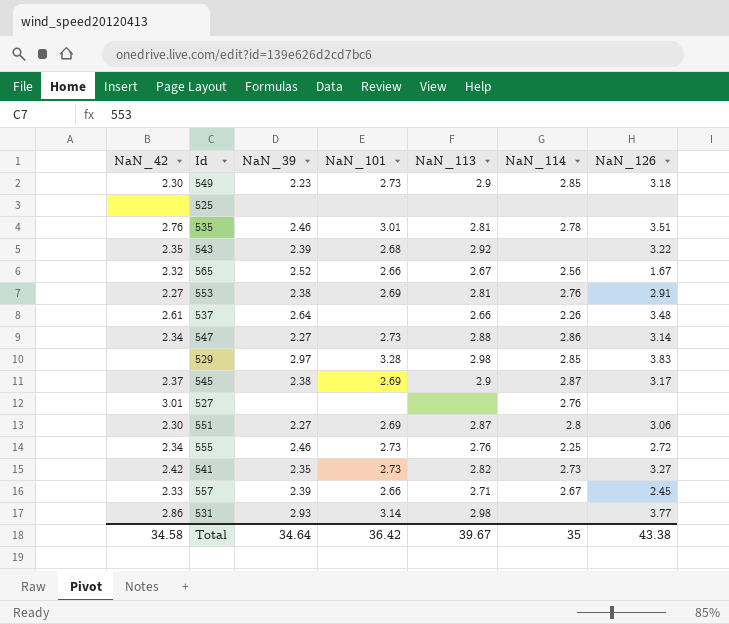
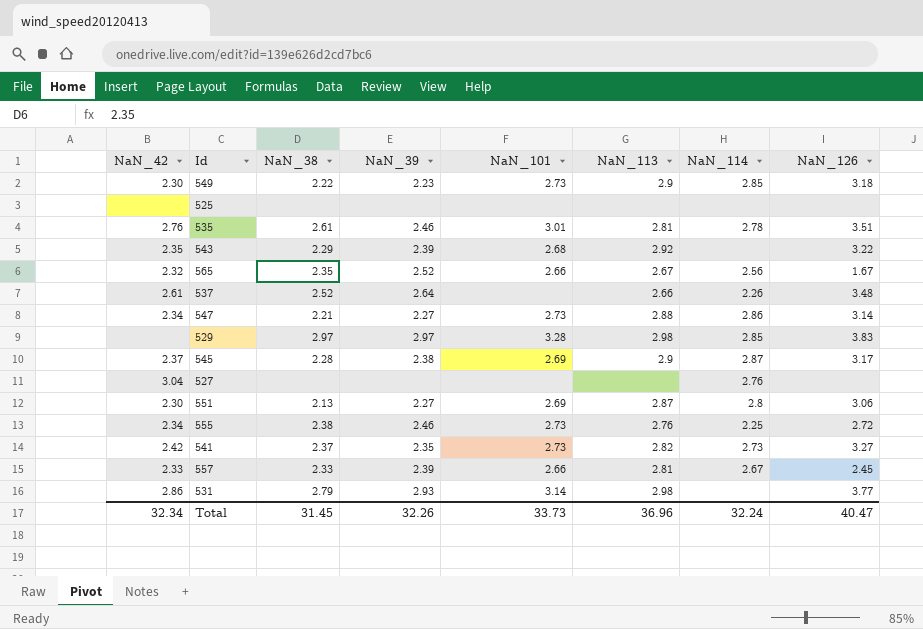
column NaN_38 | position: none -> 3
row 553: 2.27 | 2.38 | 2.69 | 2.81 | 2.76 | 2.91 -> none
527 | NaN_42: 3.01 -> 3.04
557 | NaN_113: 2.71 -> 2.81
Total | NaN_42: 34.58 -> 32.34
Total | NaN_39: 34.64 -> 32.26
Total | NaN_101: 36.42 -> 33.73
Total | NaN_113: 39.67 -> 36.96
Total | NaN_114: 35 -> 32.24
Total | NaN_126: 43.38 -> 40.47

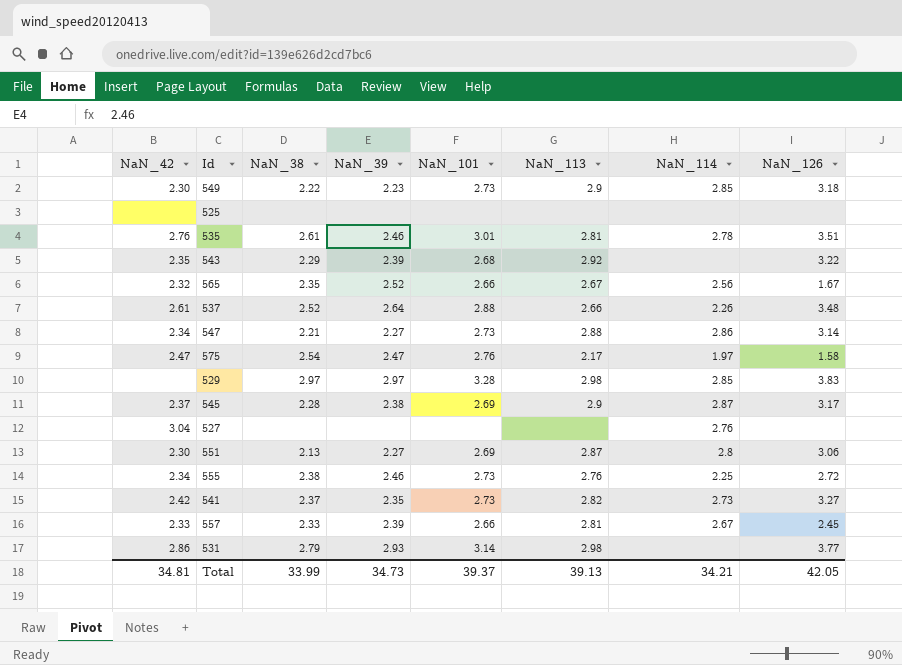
537 | NaN_101: none -> 2.88
row 575: none -> 2.47 | 2.54 | 2.47 | 2.76 | 2.17 | 1.97 | 1.58
Total | NaN_42: 32.34 -> 34.81
Total | NaN_38: 31.45 -> 33.99
Total | NaN_39: 32.26 -> 34.73
Total | NaN_101: 33.73 -> 39.37
Total | NaN_113: 36.96 -> 39.13
Total | NaN_114: 32.24 -> 34.21
Total | NaN_126: 40.47 -> 42.05

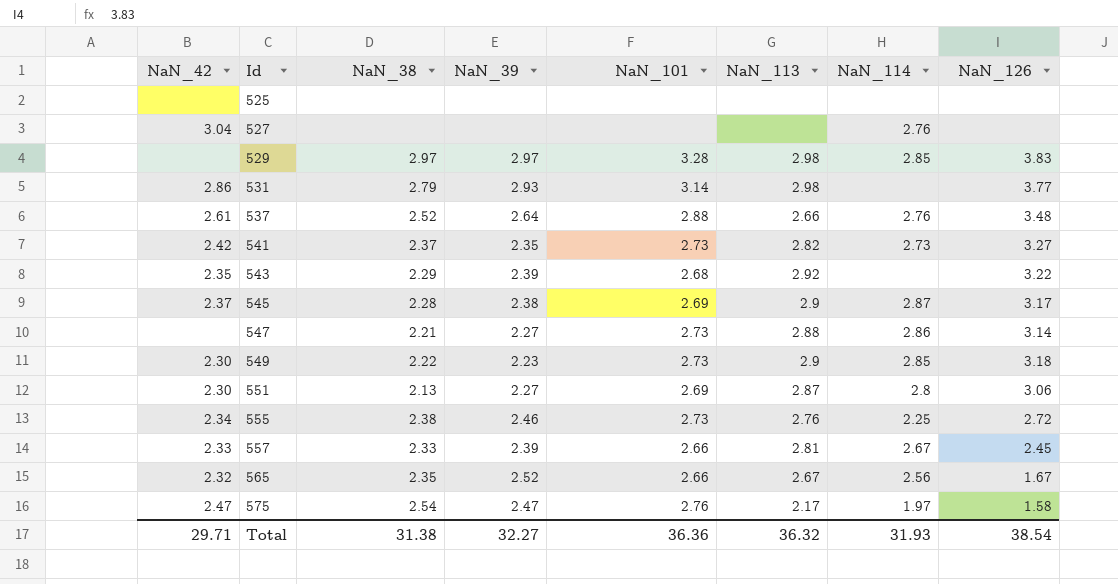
row order: none -> Id ascending
row 535: 2.76 | 2.61 | 2.46 | 3.01 | 2.81 | 2.78 | 3.51 -> none
537 | NaN_114: 2.26 -> 2.76
547 | NaN_42: 2.34 -> none
Total | NaN_42: 34.81 -> 29.71
Total | NaN_38: 33.99 -> 31.38
Total | NaN_39: 34.73 -> 32.27
Total | NaN_101: 39.37 -> 36.36
Total | NaN_113: 39.13 -> 36.32
Total | NaN_114: 34.21 -> 31.93
Total | NaN_126: 42.05 -> 38.54

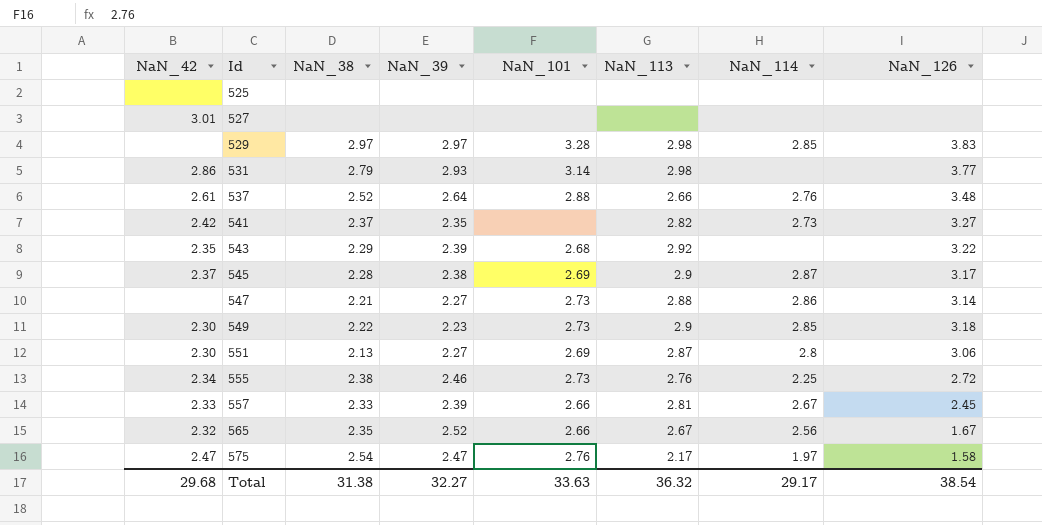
527 | NaN_42: 3.04 -> 3.01
527 | NaN_114: 2.76 -> none
541 | NaN_101: 2.73 -> none
Total | NaN_42: 29.71 -> 29.68
Total | NaN_101: 36.36 -> 33.63
Total | NaN_114: 31.93 -> 29.17

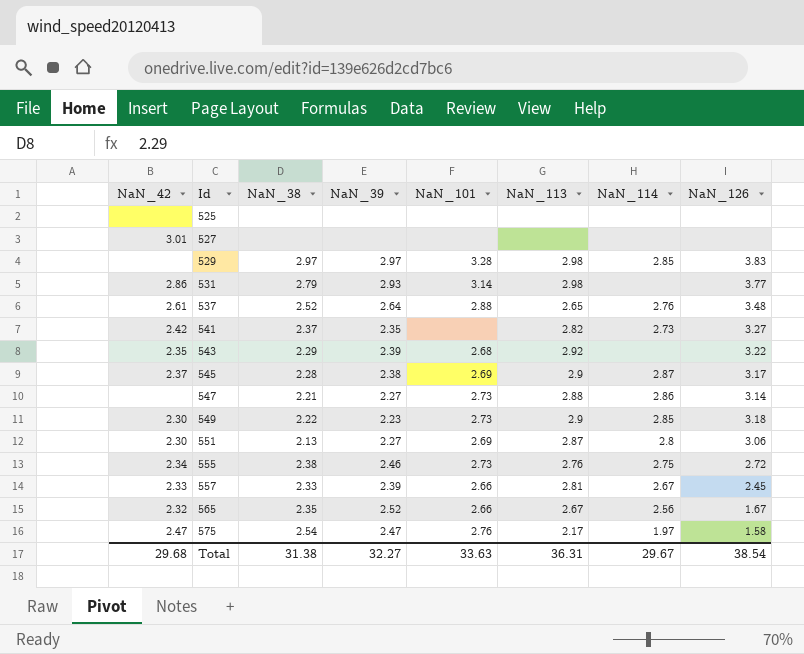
537 | NaN_113: 2.66 -> 2.65
555 | NaN_114: 2.25 -> 2.75
Total | NaN_113: 36.32 -> 36.31
Total | NaN_114: 29.17 -> 29.67

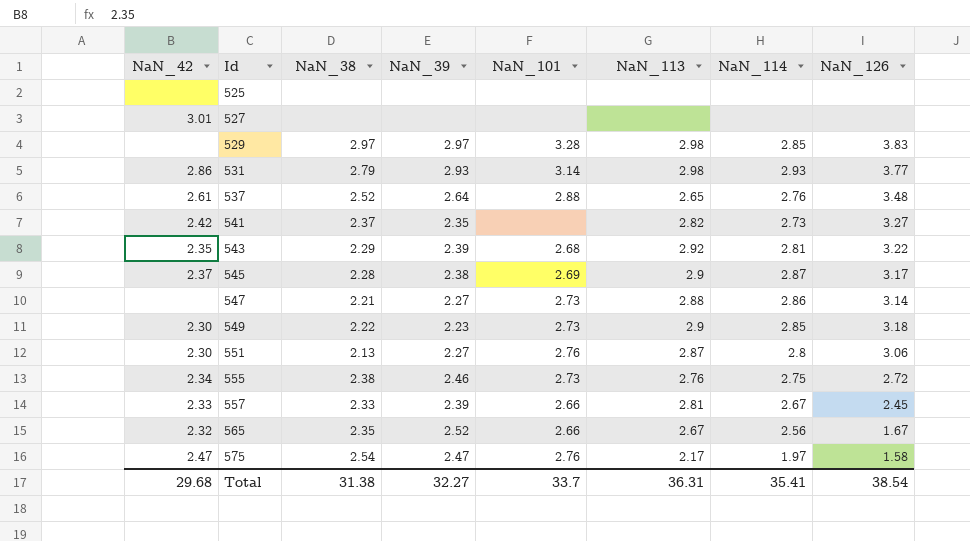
531 | NaN_114: none -> 2.93
543 | NaN_114: none -> 2.81
551 | NaN_101: 2.69 -> 2.76
Total | NaN_101: 33.63 -> 33.7
Total | NaN_114: 29.67 -> 35.41

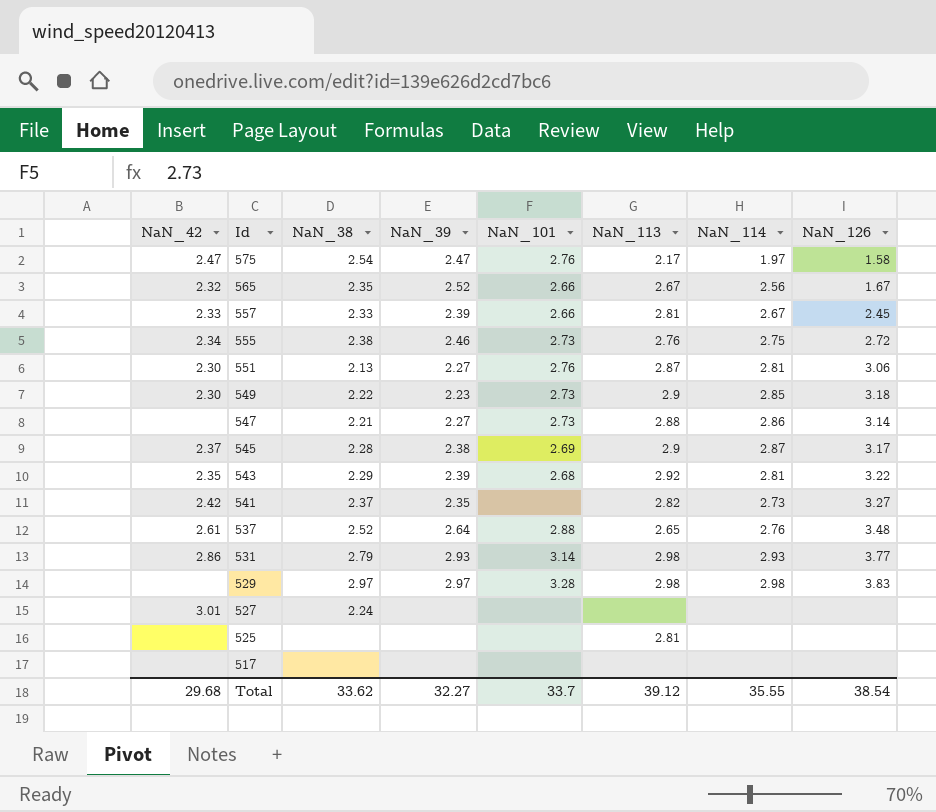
row order: Id ascending -> Id descending
551 | NaN_114: 2.8 -> 2.81
529 | NaN_114: 2.85 -> 2.98
527 | NaN_38: none -> 2.24
525 | NaN_113: none -> 2.81
row 517: none -> none | none | none | none | none | none | none
Total | NaN_38: 31.38 -> 33.62
Total | NaN_113: 36.31 -> 39.12
Total | NaN_114: 35.41 -> 35.55

